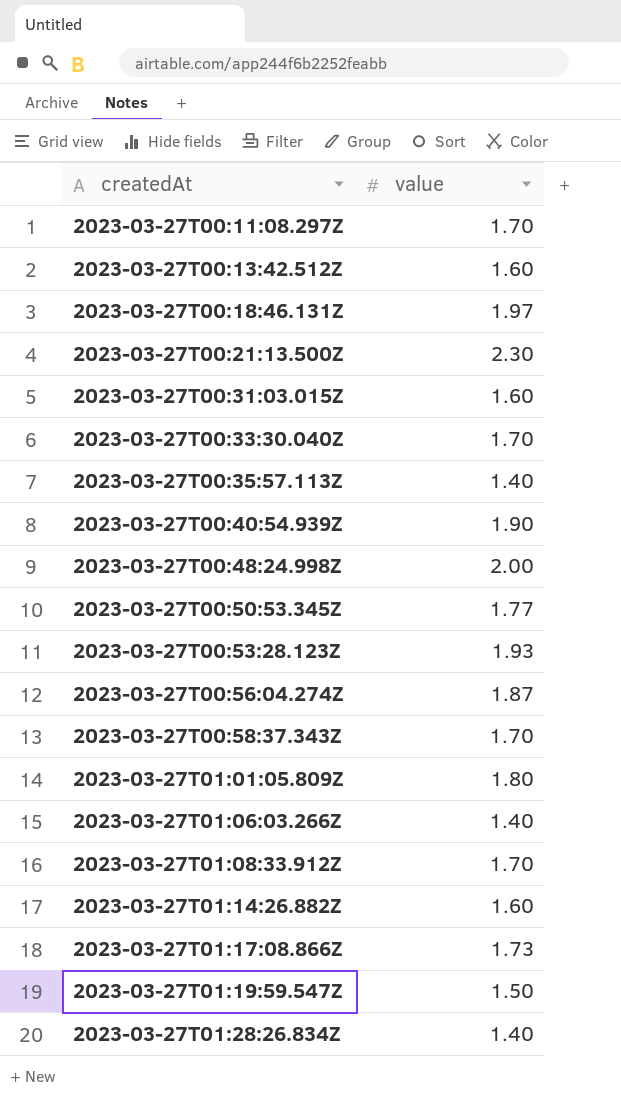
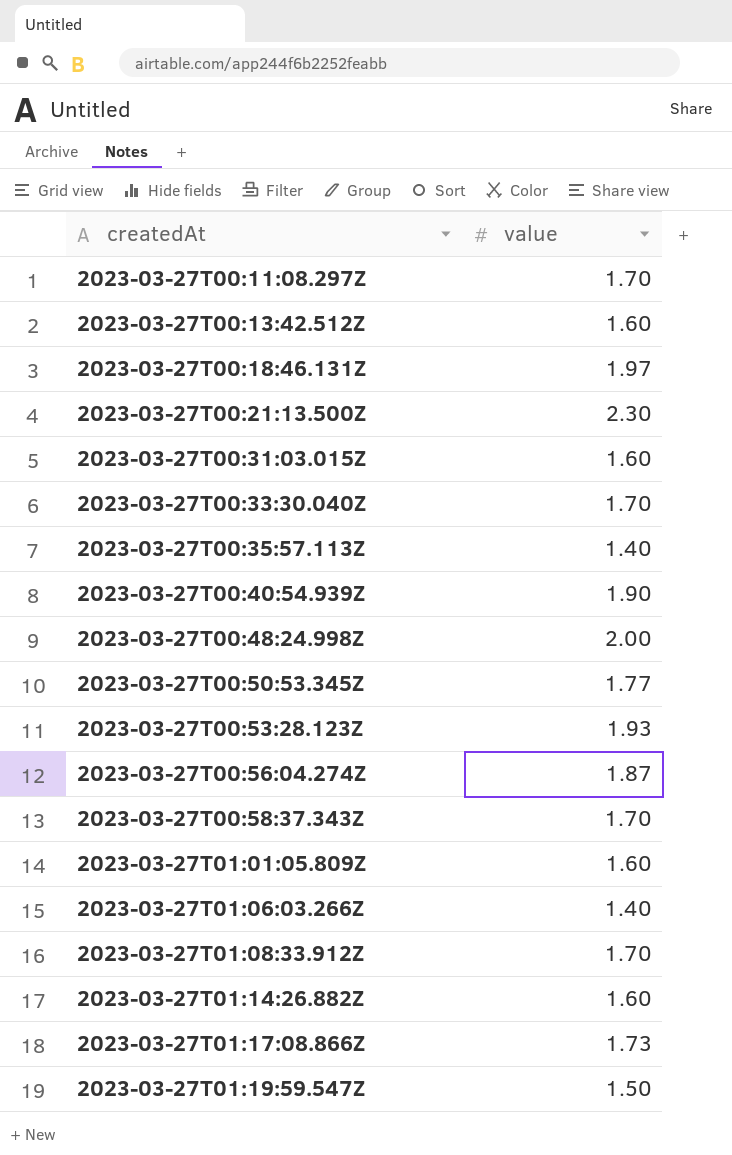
row 2023-03-27T01:28:26.834Z: 1.40 -> none
2023-03-27T01:01:05.809Z | value: 1.80 -> 1.60

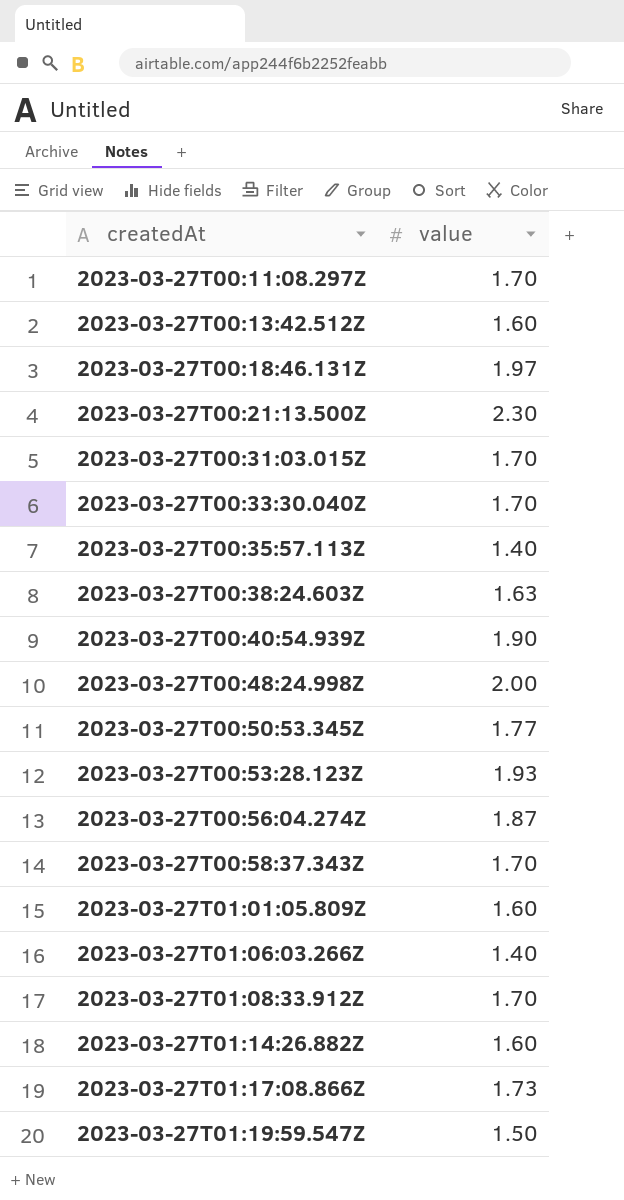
2023-03-27T00:31:03.015Z | value: 1.60 -> 1.70
row 2023-03-27T00:38:24.603Z: none -> 1.63

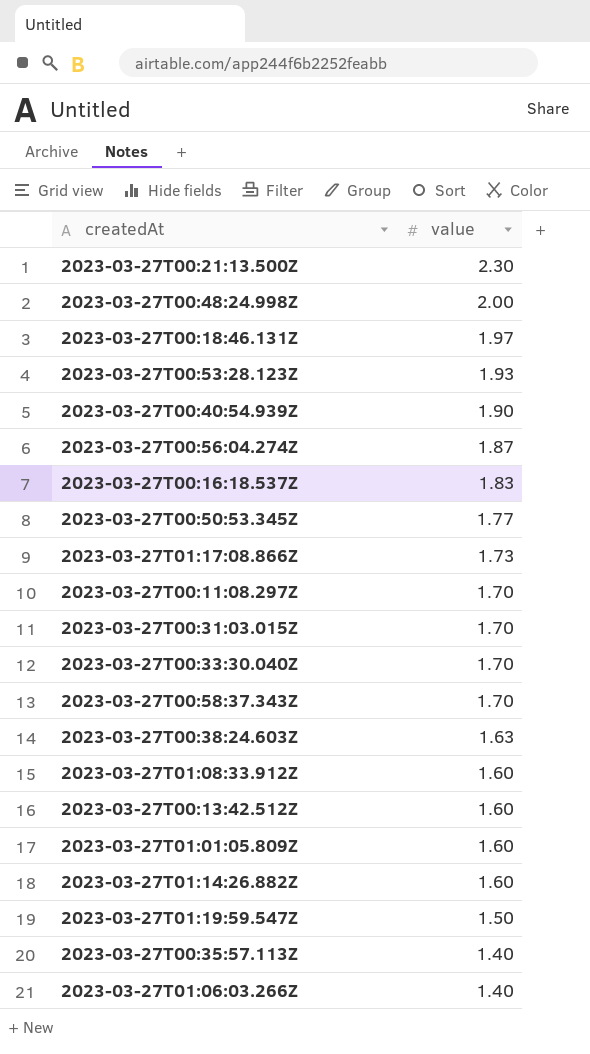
row order: createdAt ascending -> value descending
row 2023-03-27T00:16:18.537Z: none -> 1.83
2023-03-27T01:08:33.912Z | value: 1.70 -> 1.60

